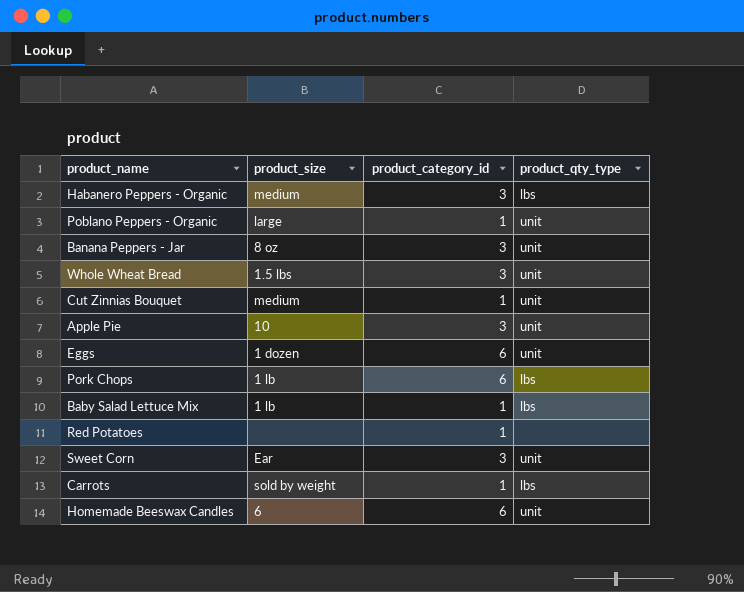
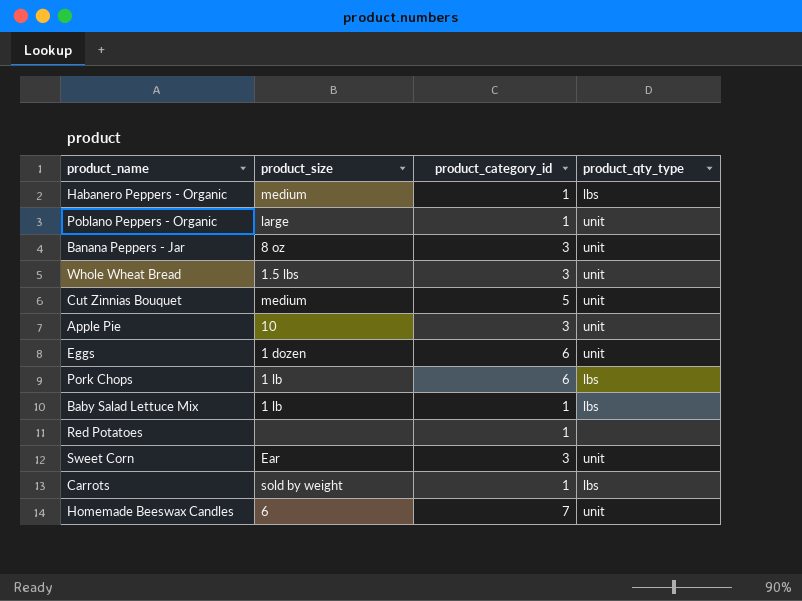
Habanero Peppers - Organic | product_category_id: 3 -> 1
Cut Zinnias Bouquet | product_category_id: 1 -> 5
Homemade Beeswax Candles | product_category_id: 6 -> 7

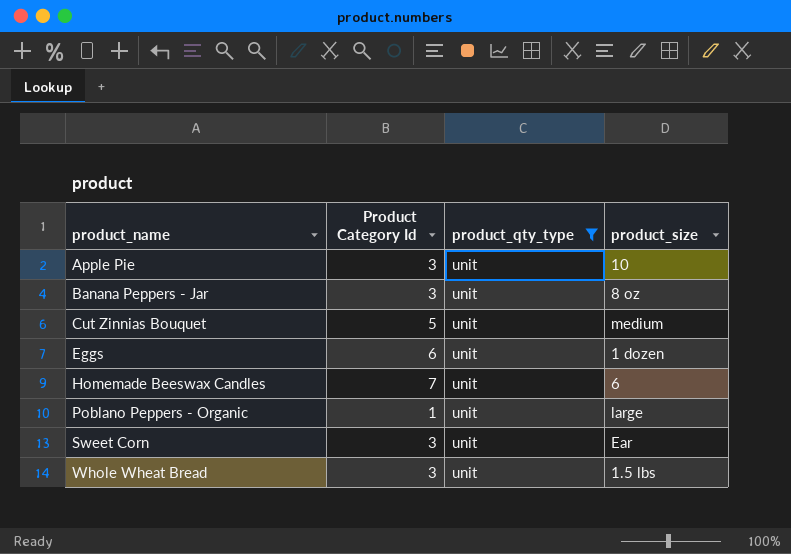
filter: none -> product_qty_type = unit
row order: none -> product_name ascending
column name: product_category_id -> Product Category Id
column product_size | position: 2 -> 4

